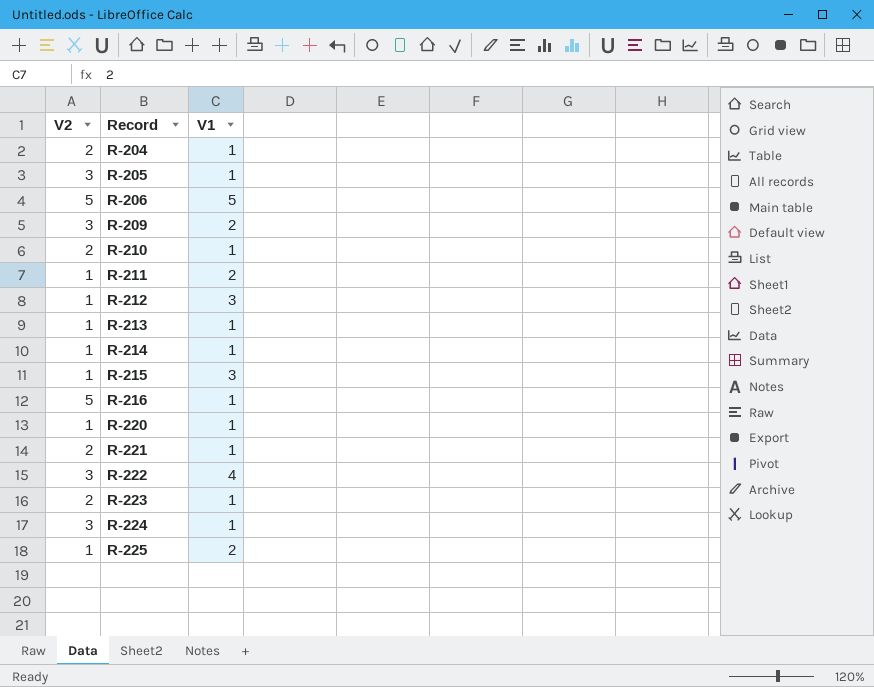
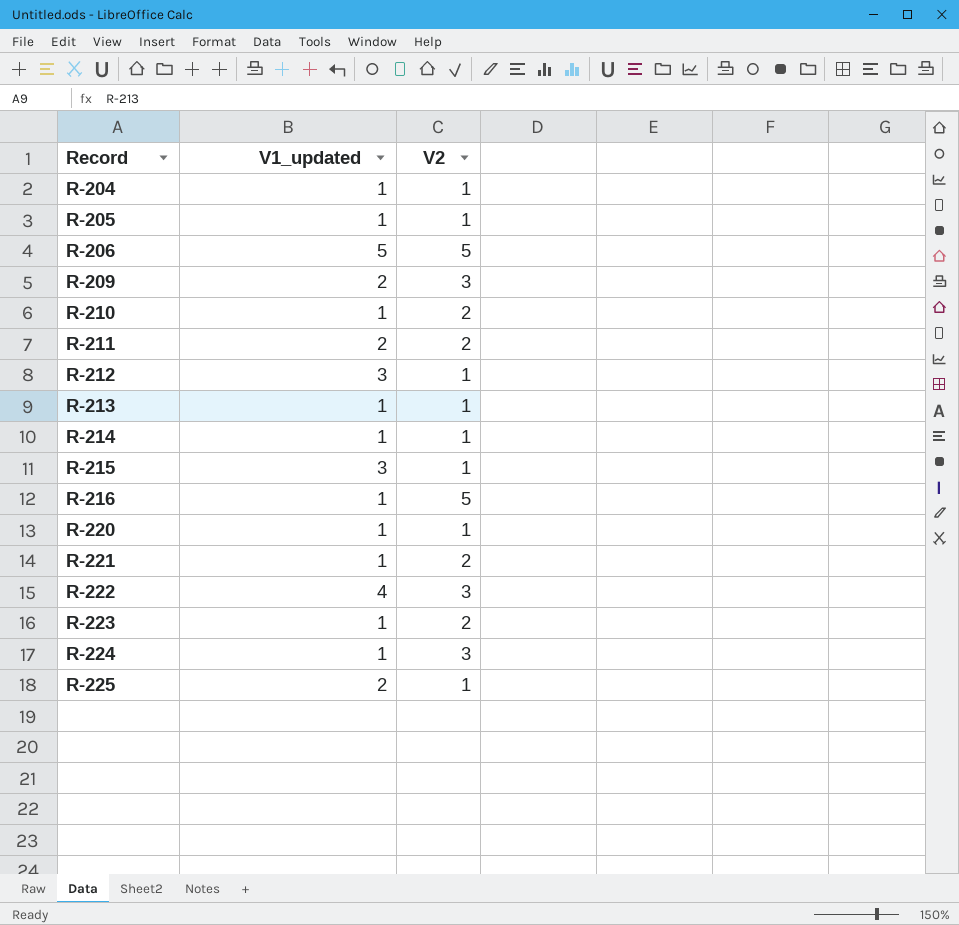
column name: V1 -> V1_updated
column V2 | position: 1 -> 3
R-204 | V2: 2 -> 1
R-205 | V2: 3 -> 1
R-211 | V2: 1 -> 2

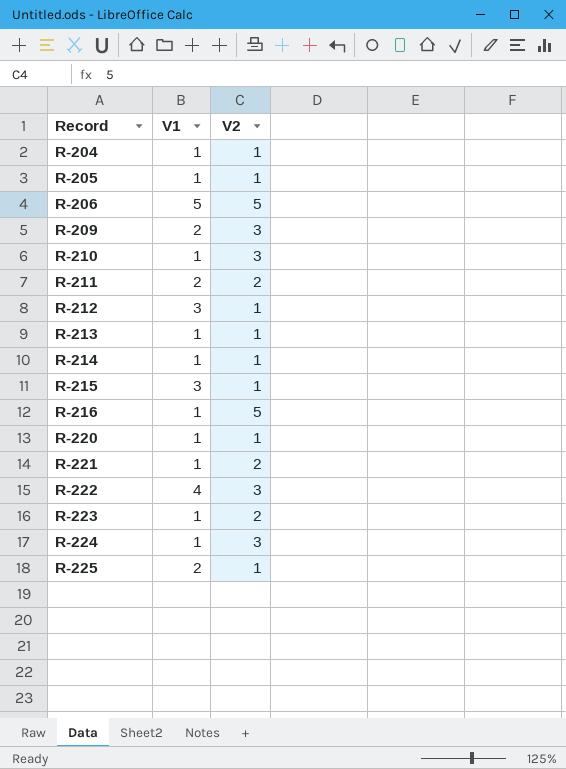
column name: V1_updated -> V1
R-210 | V2: 2 -> 3

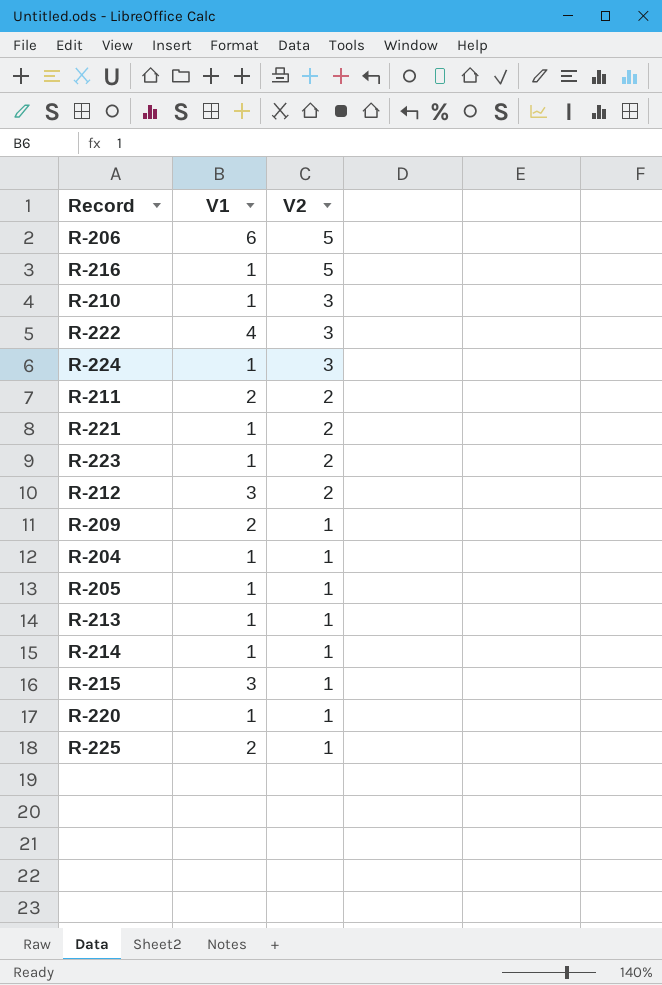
row order: Record ascending -> V2 descending
R-206 | V1: 5 -> 6
R-212 | V2: 1 -> 2
R-209 | V2: 3 -> 1

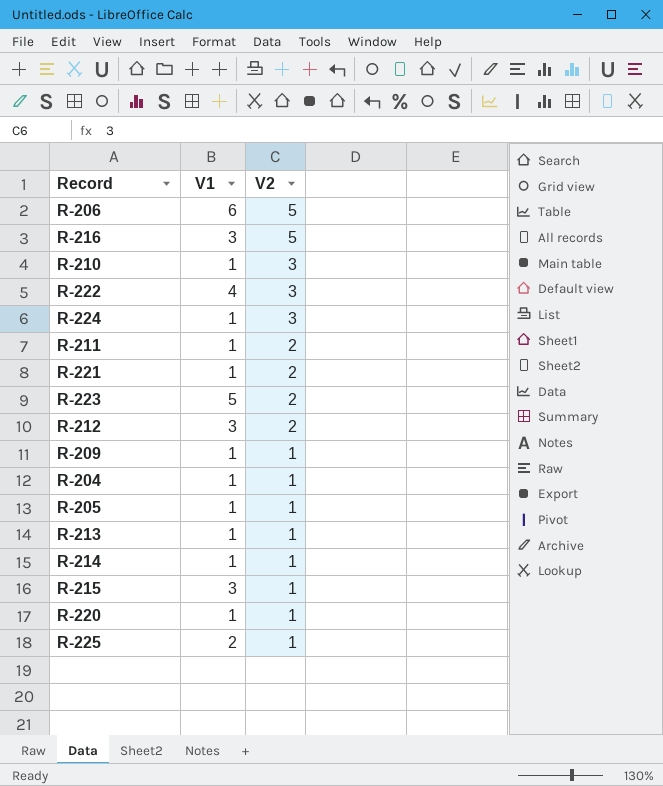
R-216 | V1: 1 -> 3
R-211 | V1: 2 -> 1
R-223 | V1: 1 -> 5
R-209 | V1: 2 -> 1

